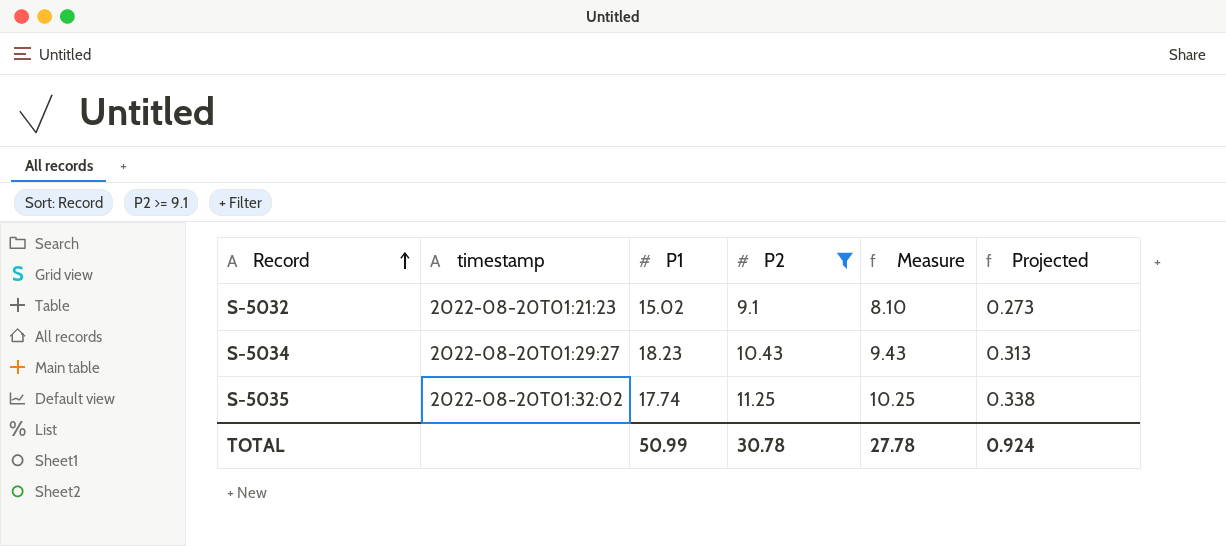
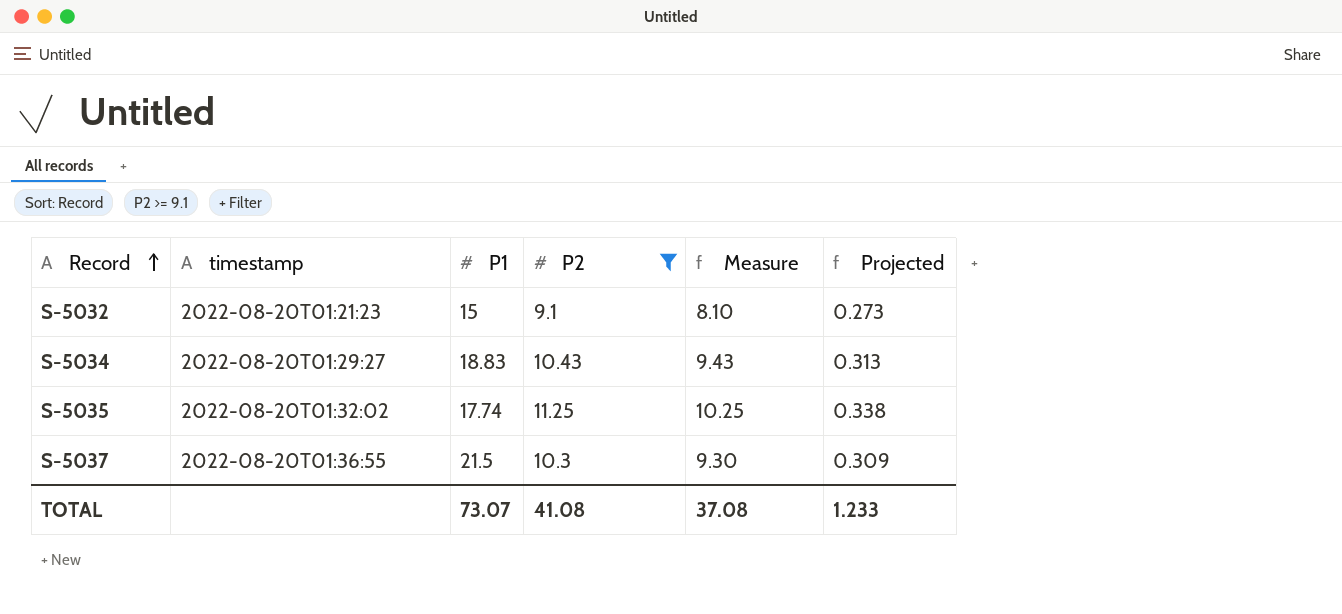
S-5032 | P1: 15.02 -> 15
S-5034 | P1: 18.23 -> 18.83
row S-5037: none -> 2022-08-20T01:36:55 | 21.5 | 10.3 | 9.30 | 0.309
TOTAL | P1: 50.99 -> 73.07
TOTAL | P2: 30.78 -> 41.08
TOTAL | Measure: 27.78 -> 37.08
TOTAL | Projected: 0.924 -> 1.233

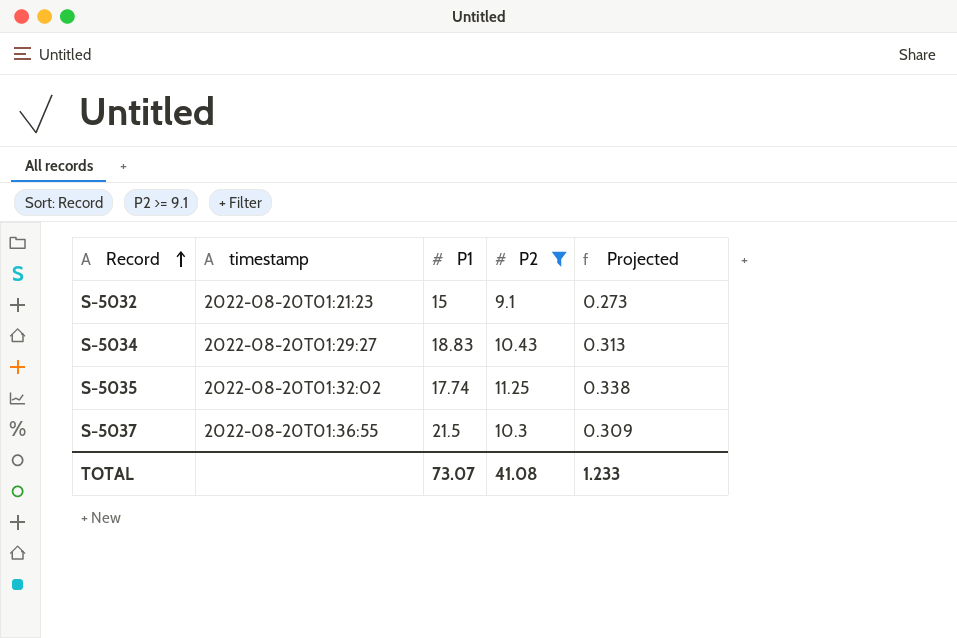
column Measure | formula: [P2] - 1 -> none

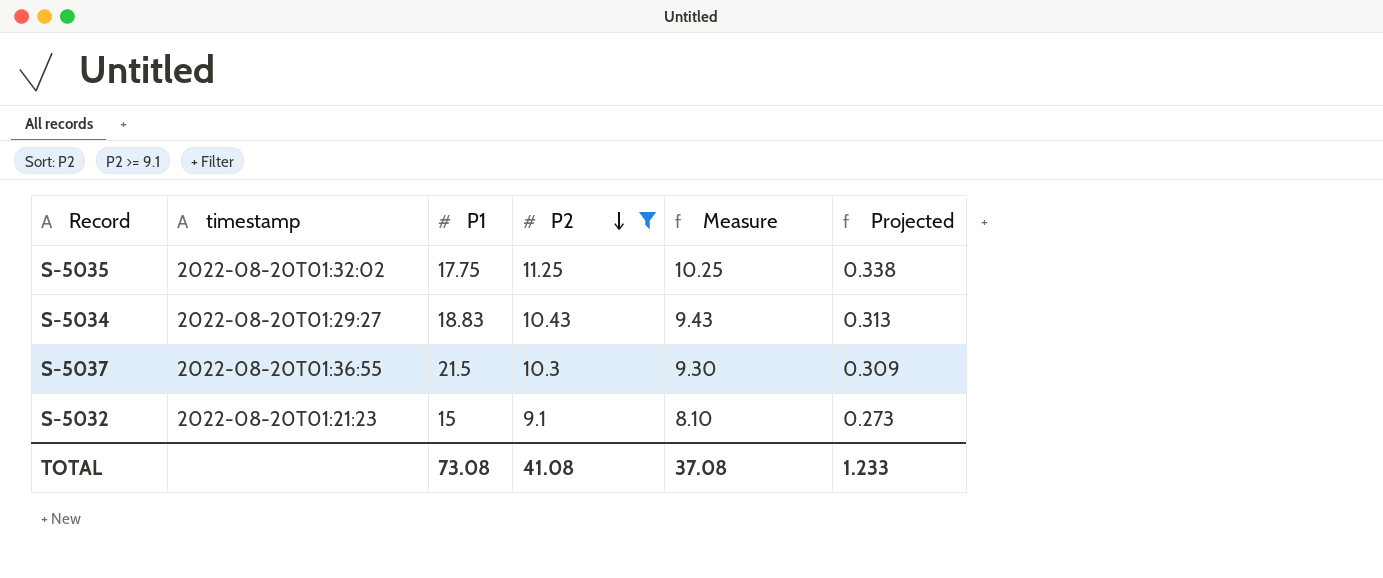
row order: Record ascending -> P2 descending
column Measure | formula: none -> [P2] - 1
S-5035 | P1: 17.74 -> 17.75
TOTAL | P1: 73.07 -> 73.08

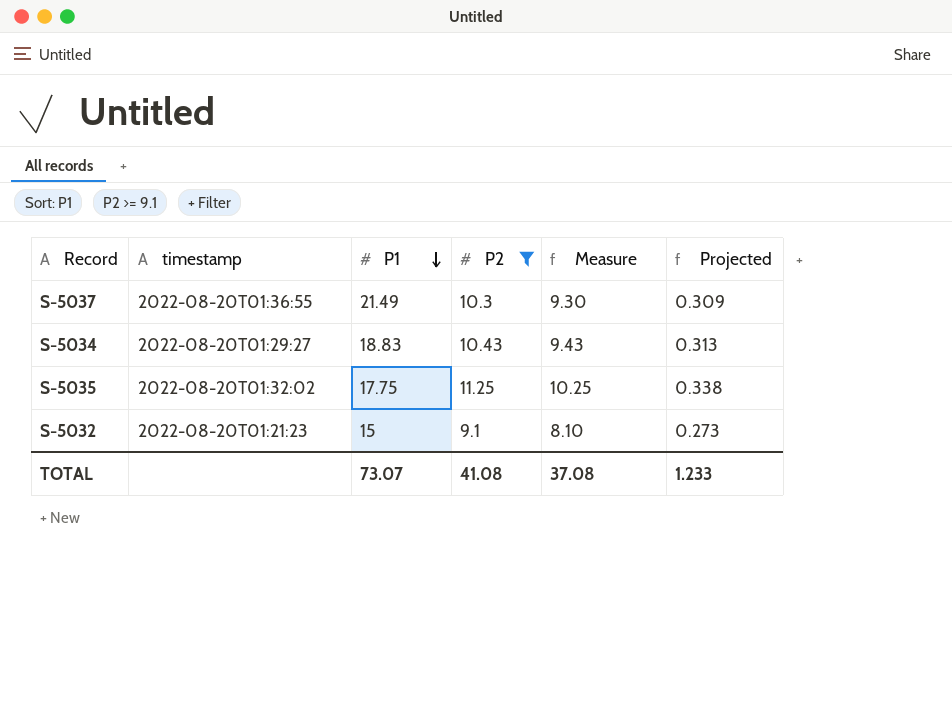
row order: P2 descending -> P1 descending
S-5037 | P1: 21.5 -> 21.49
TOTAL | P1: 73.08 -> 73.07

